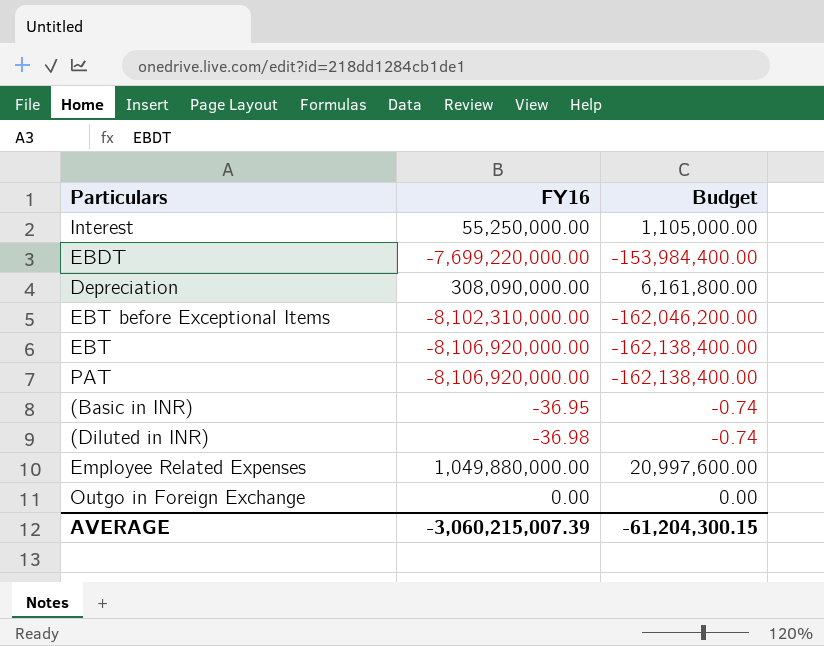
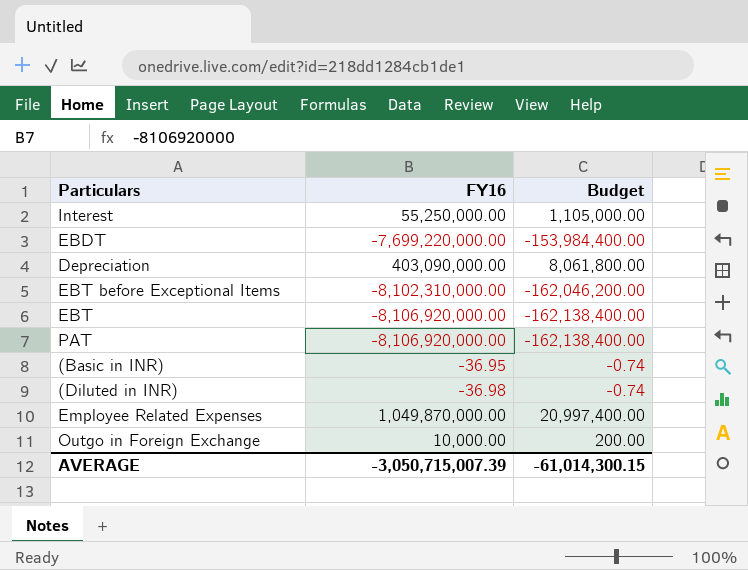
Depreciation | FY16: 308,090,000.00 -> 403,090,000.00
Depreciation | Budget: 6,161,800.00 -> 8,061,800.00
Employee Related Expenses | FY16: 1,049,880,000.00 -> 1,049,870,000.00
Employee Related Expenses | Budget: 20,997,600.00 -> 20,997,400.00
Outgo in Foreign Exchange | FY16: 0.00 -> 10,000.00
Outgo in Foreign Exchange | Budget: 0.00 -> 200.00
AVERAGE | FY16: -3,060,215,007.39 -> -3,050,715,007.39
AVERAGE | Budget: -61,204,300.15 -> -61,014,300.15

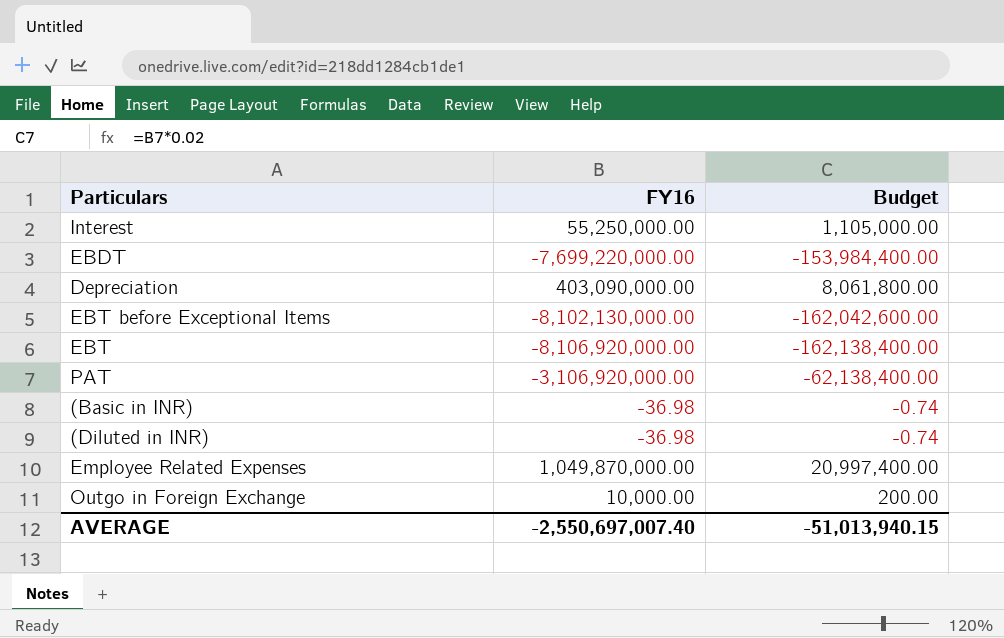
EBT before Exceptional Items | FY16: -8,102,310,000.00 -> -8,102,130,000.00
EBT before Exceptional Items | Budget: -162,046,200.00 -> -162,042,600.00
PAT | FY16: -8,106,920,000.00 -> -3,106,920,000.00
PAT | Budget: -162,138,400.00 -> -62,138,400.00
(Basic in INR) | FY16: -36.95 -> -36.98
AVERAGE | FY16: -3,050,715,007.39 -> -2,550,697,007.40
AVERAGE | Budget: -61,014,300.15 -> -51,013,940.15

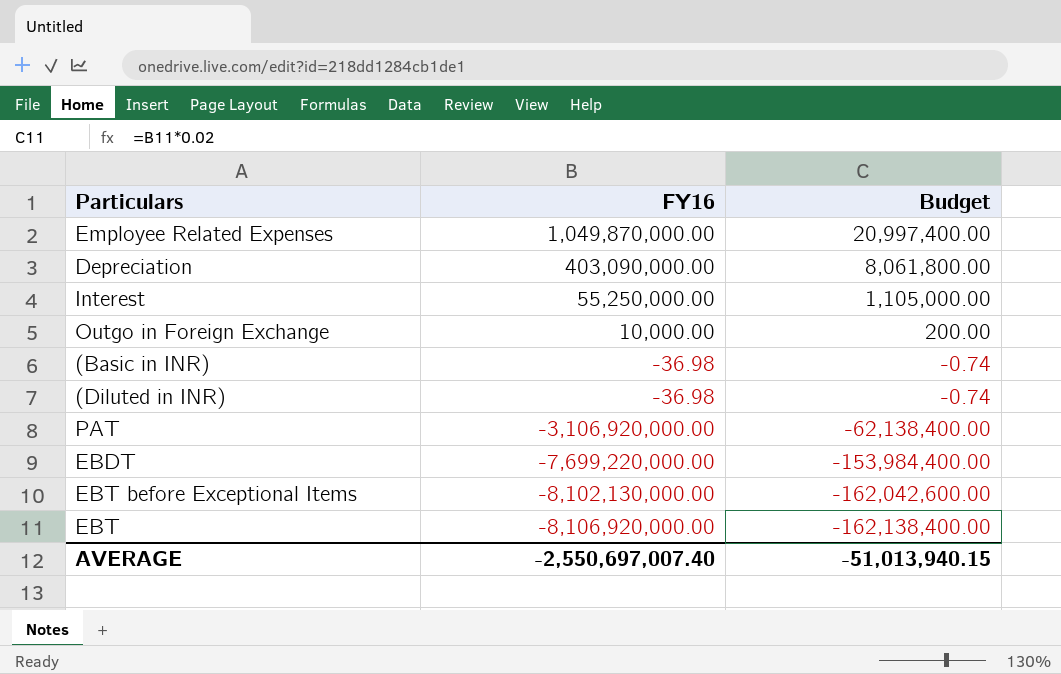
row order: none -> FY16 descending

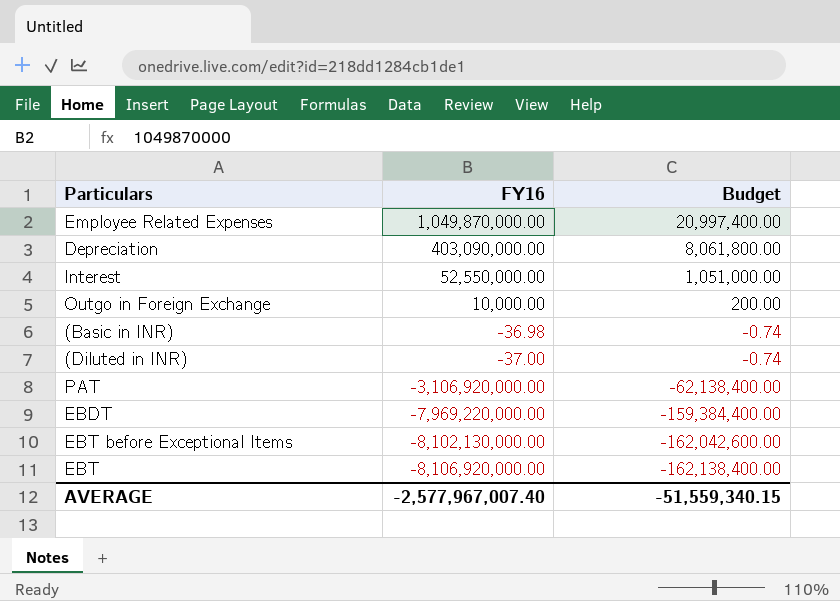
Interest | FY16: 55,250,000.00 -> 52,550,000.00
Interest | Budget: 1,105,000.00 -> 1,051,000.00
(Diluted in INR) | FY16: -36.98 -> -37.00
EBDT | FY16: -7,699,220,000.00 -> -7,969,220,000.00
EBDT | Budget: -153,984,400.00 -> -159,384,400.00
AVERAGE | FY16: -2,550,697,007.40 -> -2,577,967,007.40
AVERAGE | Budget: -51,013,940.15 -> -51,559,340.15

